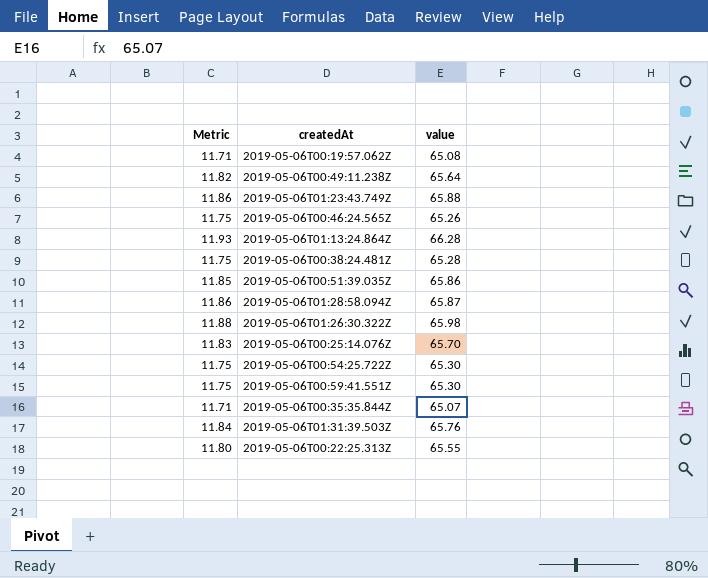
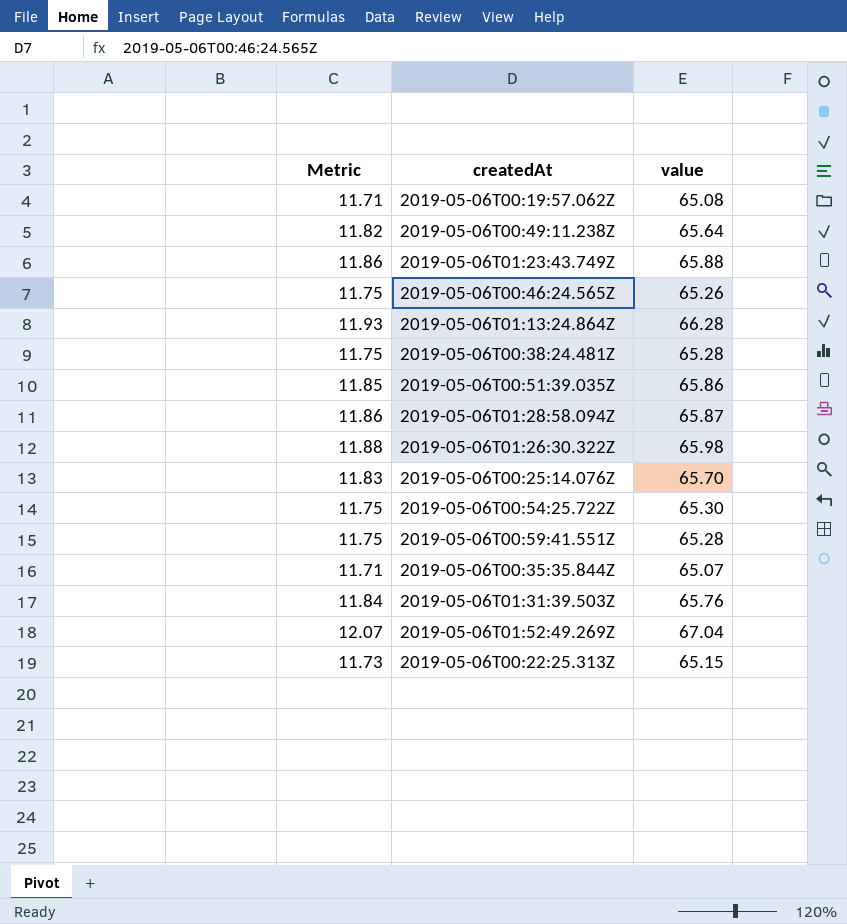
2019-05-06T00:59:41.551Z | value: 65.30 -> 65.28
row 2019-05-06T01:52:49.269Z: none -> 12.07 | 67.04
2019-05-06T00:22:25.313Z | Metric: 11.80 -> 11.73
2019-05-06T00:22:25.313Z | value: 65.55 -> 65.15

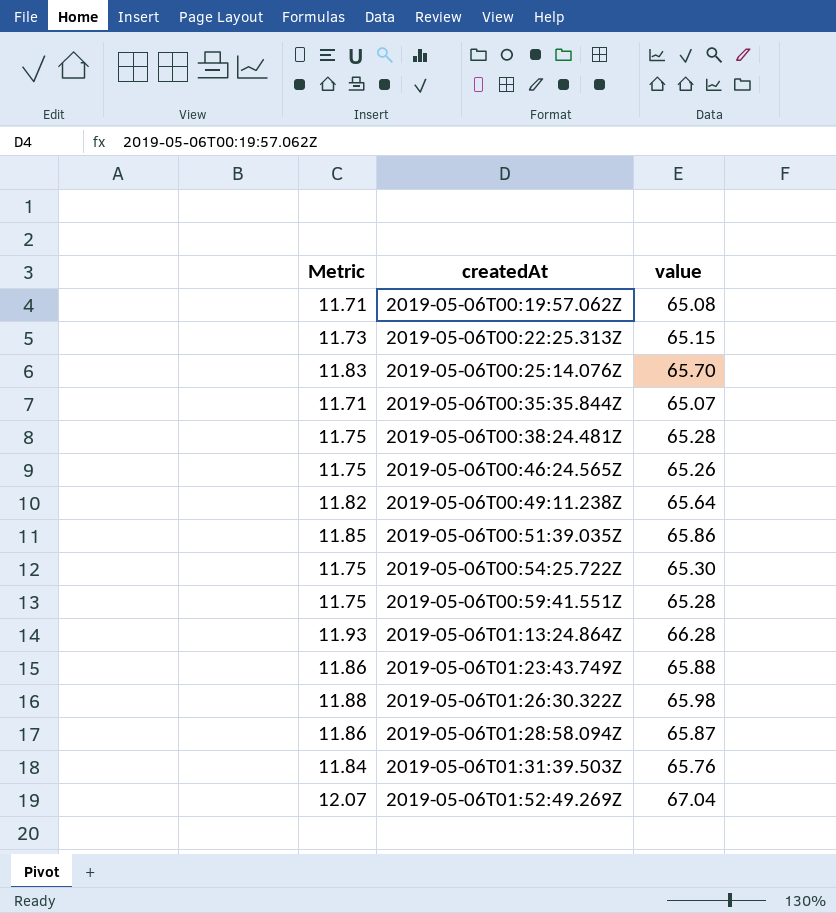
row order: none -> createdAt ascending

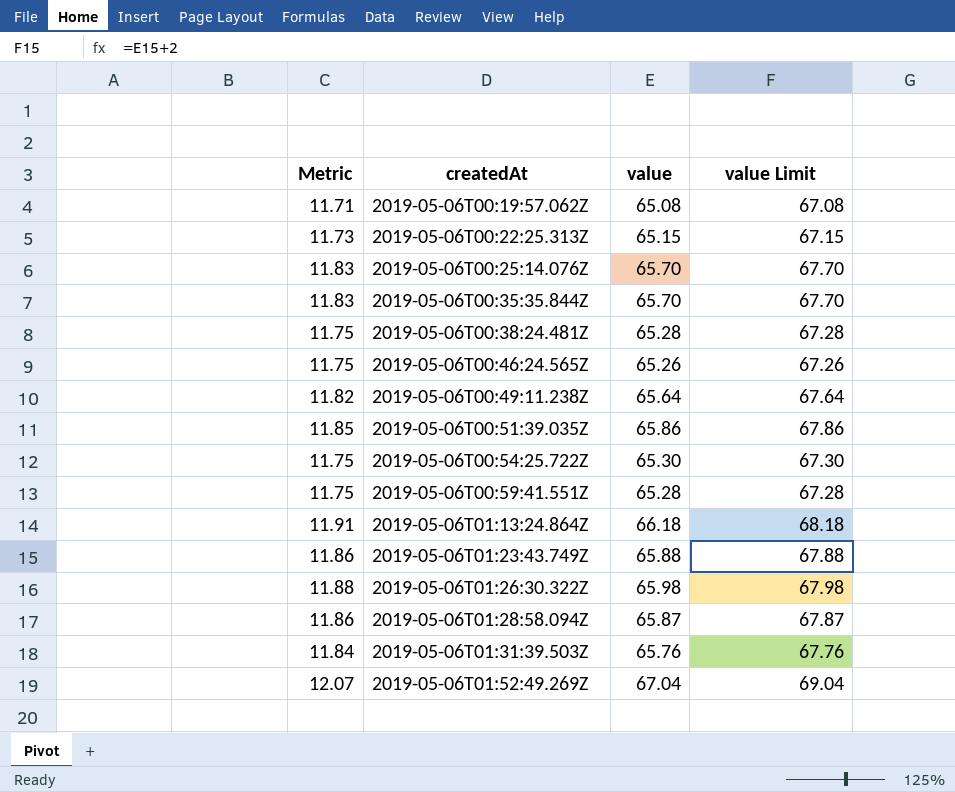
column value Limit | formula: none -> [value] + 2
2019-05-06T00:35:35.844Z | Metric: 11.71 -> 11.83
2019-05-06T00:35:35.844Z | value: 65.07 -> 65.70
2019-05-06T01:13:24.864Z | Metric: 11.93 -> 11.91
2019-05-06T01:13:24.864Z | value: 66.28 -> 66.18

